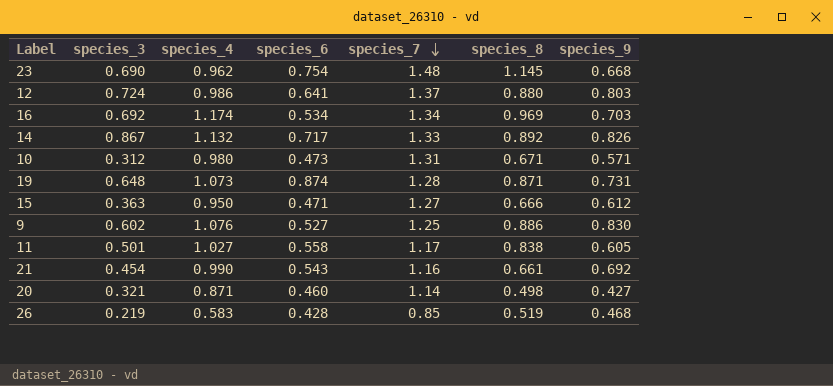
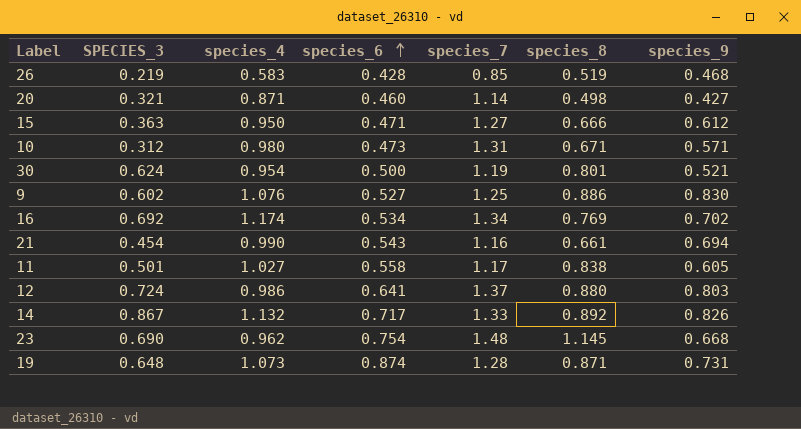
row order: species_7 descending -> species_6 ascending
column name: species_3 -> SPECIES_3
row 30: none -> 0.624 | 0.954 | 0.500 | 1.19 | 0.801 | 0.521
16 | species_8: 0.969 -> 0.769
16 | species_9: 0.703 -> 0.702
21 | species_9: 0.692 -> 0.694

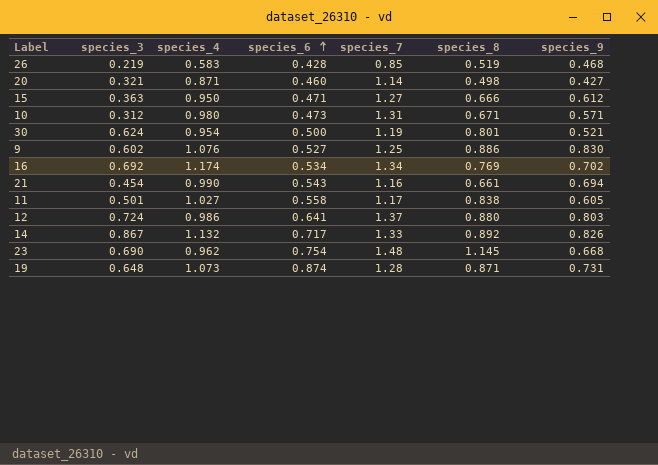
column name: SPECIES_3 -> species_3

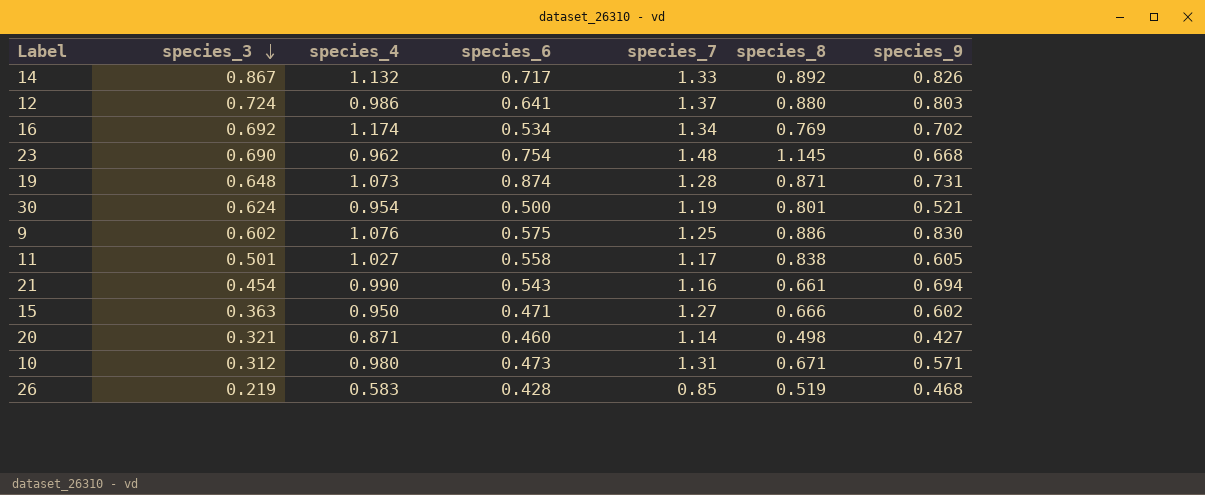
row order: species_6 ascending -> species_3 descending
9 | species_6: 0.527 -> 0.575
15 | species_9: 0.612 -> 0.602

